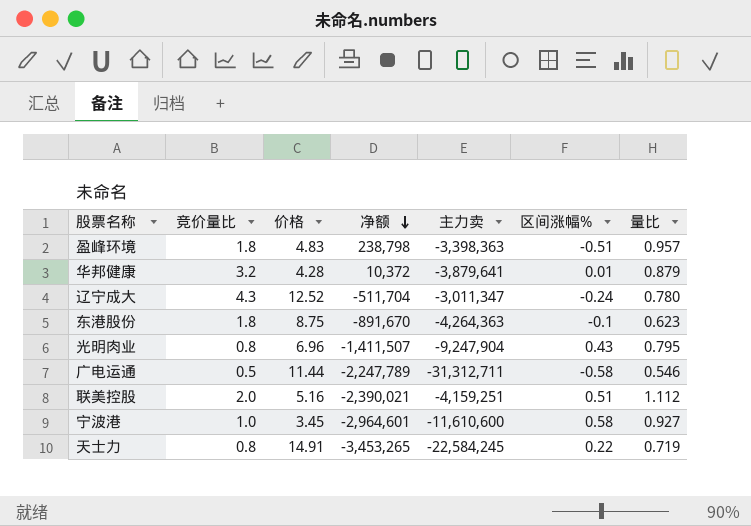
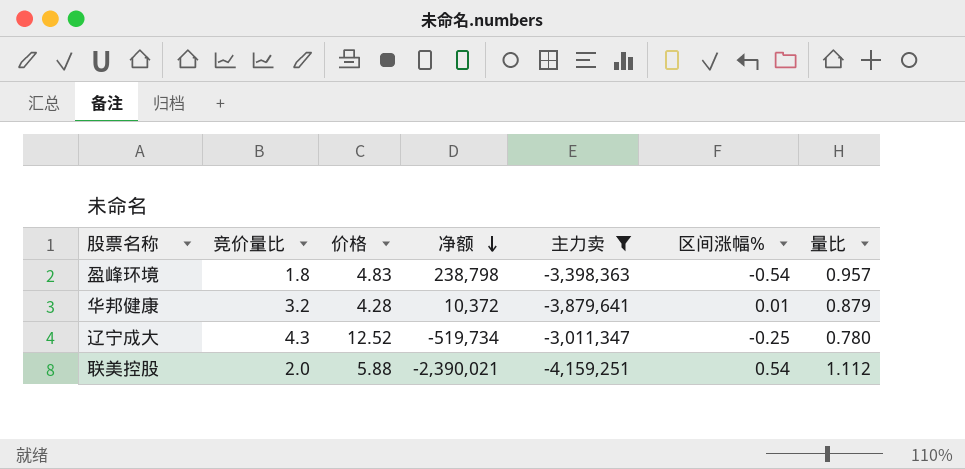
filter: none -> 主力卖 >= -4,159,251
盈峰环境 | 区间涨幅%: -0.51 -> -0.54
辽宁成大 | 净额: -511,704 -> -519,734
辽宁成大 | 区间涨幅%: -0.24 -> -0.25
联美控股 | 价格: 5.16 -> 5.88
联美控股 | 区间涨幅%: 0.51 -> 0.54

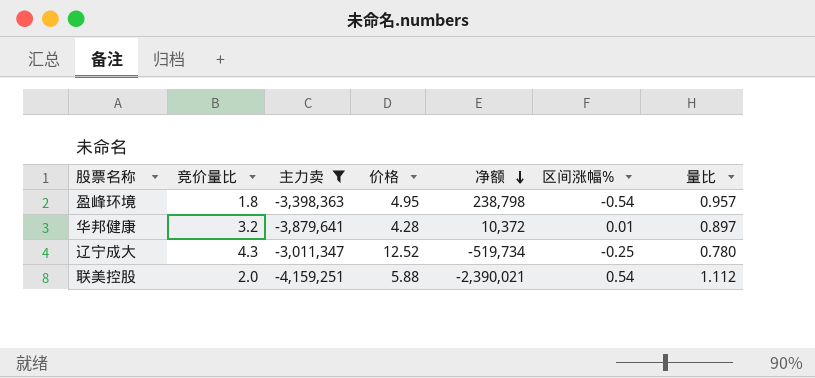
column 主力卖 | position: 5 -> 3
盈峰环境 | 价格: 4.83 -> 4.95
华邦健康 | 量比: 0.879 -> 0.897

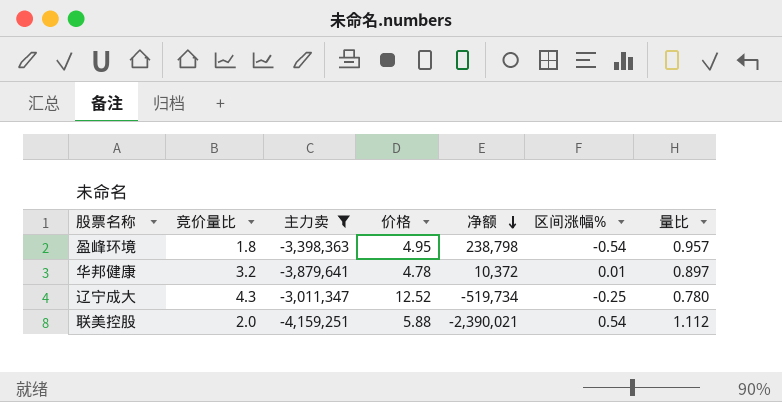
华邦健康 | 价格: 4.28 -> 4.78

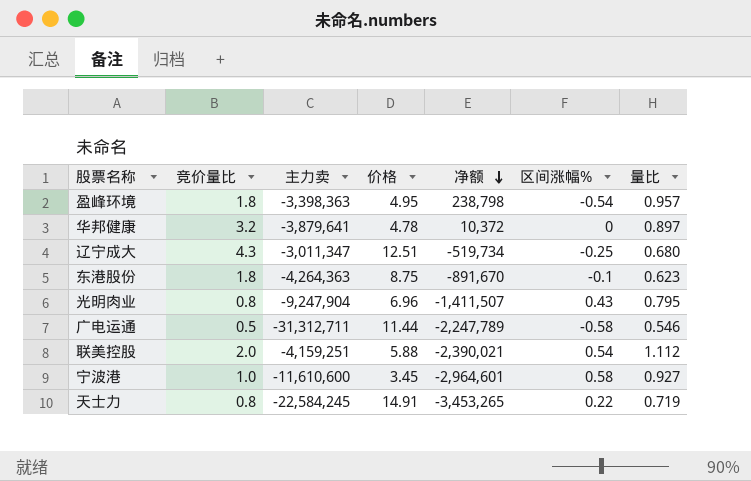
filter: 主力卖 >= -4,159,251 -> none
华邦健康 | 区间涨幅%: 0.01 -> 0
辽宁成大 | 价格: 12.52 -> 12.51
辽宁成大 | 量比: 0.780 -> 0.680

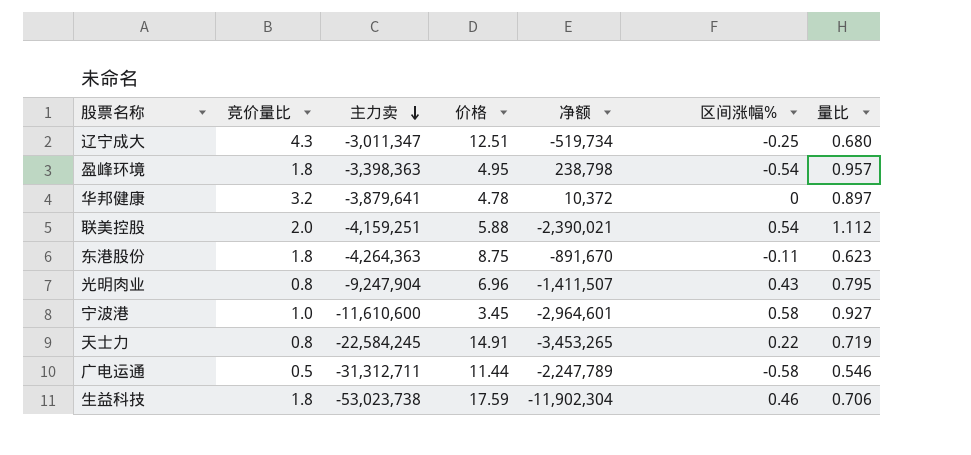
row order: 净额 descending -> 主力卖 descending
东港股份 | 区间涨幅%: -0.1 -> -0.11
row 生益科技: none -> 1.8 | -53,023,738 | 17.59 | -11,902,304 | 0.46 | 0.706

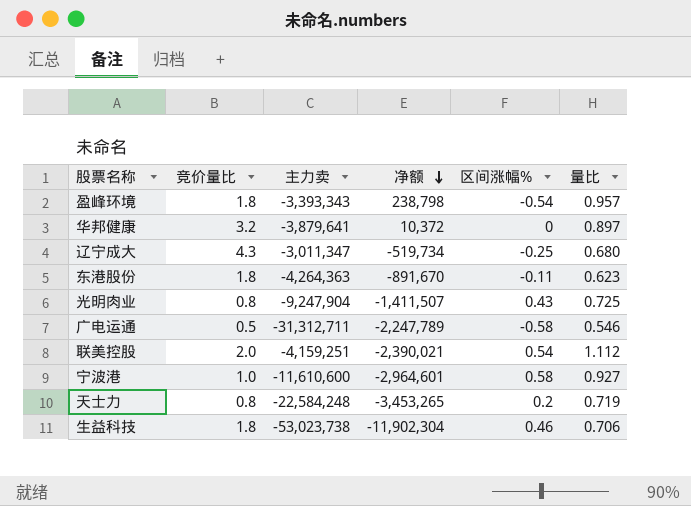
row order: 主力卖 descending -> 净额 descending
column 价格 | position: 4 -> none
盈峰环境 | 主力卖: -3,398,363 -> -3,393,343
光明肉业 | 量比: 0.795 -> 0.725
天士力 | 主力卖: -22,584,245 -> -22,584,248
天士力 | 区间涨幅%: 0.22 -> 0.2

